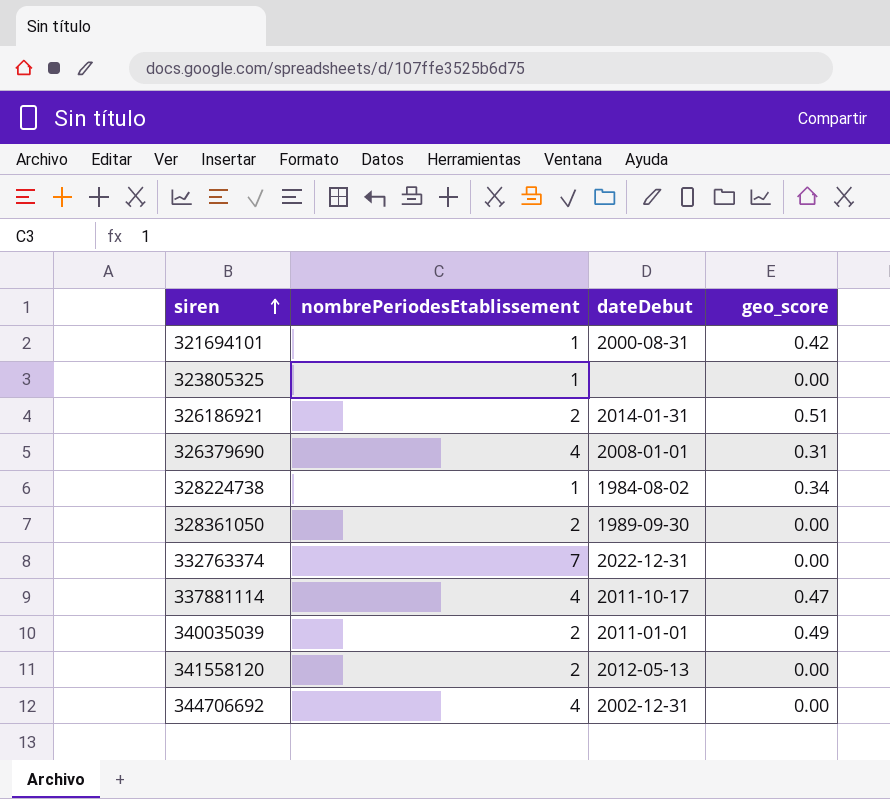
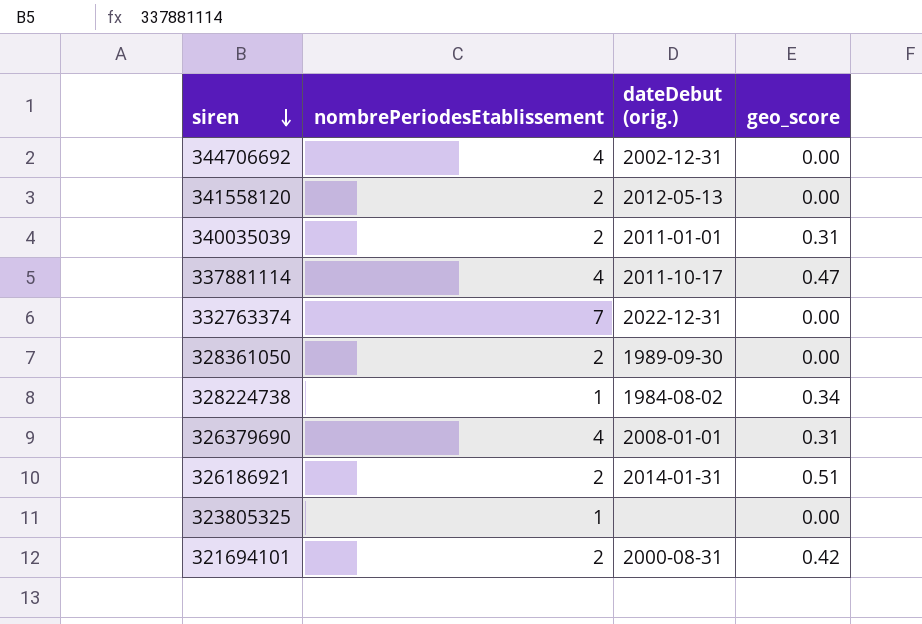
row order: siren ascending -> siren descending
column name: dateDebut -> dateDebut (orig.)
340035039 | geo_score: 0.49 -> 0.31
321694101 | nombrePeriodesEtablissement: 1 -> 2

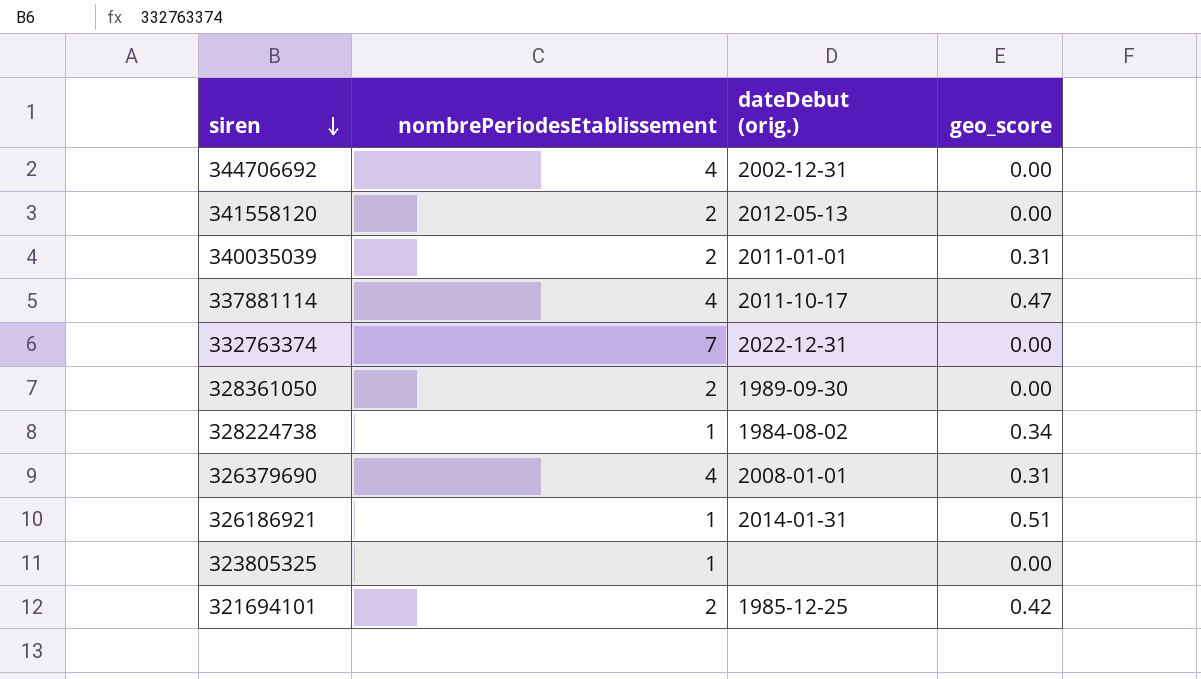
326186921 | nombrePeriodesEtablissement: 2 -> 1
321694101 | dateDebut (orig.): 2000-08-31 -> 1985-12-25

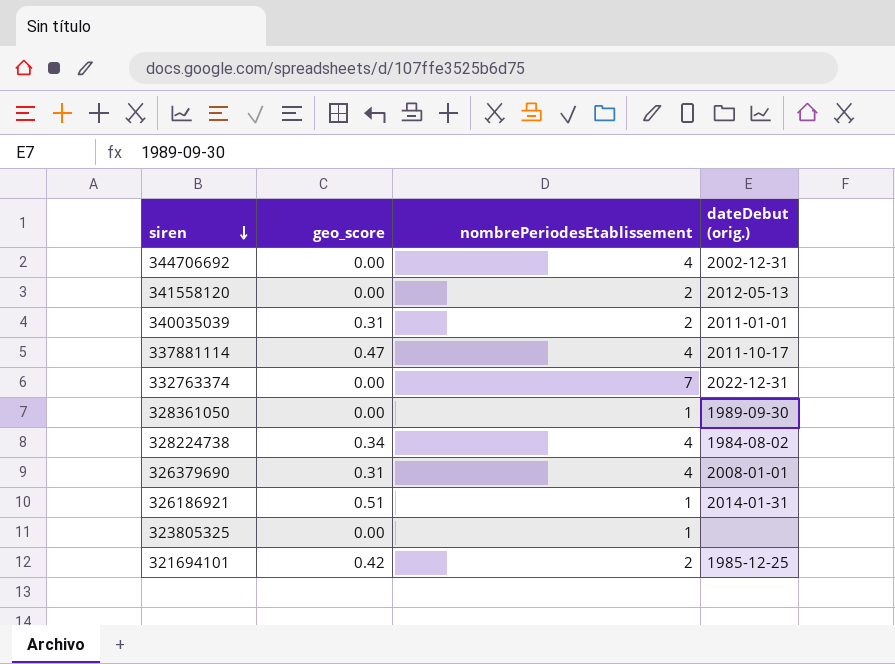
column geo_score | position: 4 -> 2
328361050 | nombrePeriodesEtablissement: 2 -> 1
328224738 | nombrePeriodesEtablissement: 1 -> 4

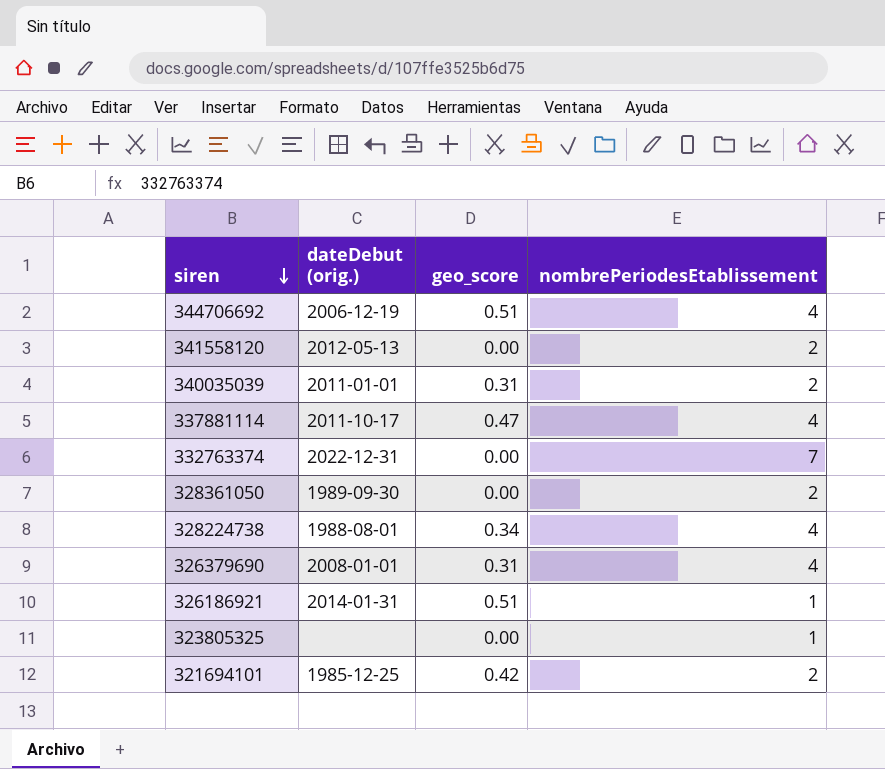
column dateDebut (orig.) | position: 4 -> 2
344706692 | dateDebut (orig.): 2002-12-31 -> 2006-12-19
344706692 | geo_score: 0.00 -> 0.51
328361050 | nombrePeriodesEtablissement: 1 -> 2
328224738 | dateDebut (orig.): 1984-08-02 -> 1988-08-01

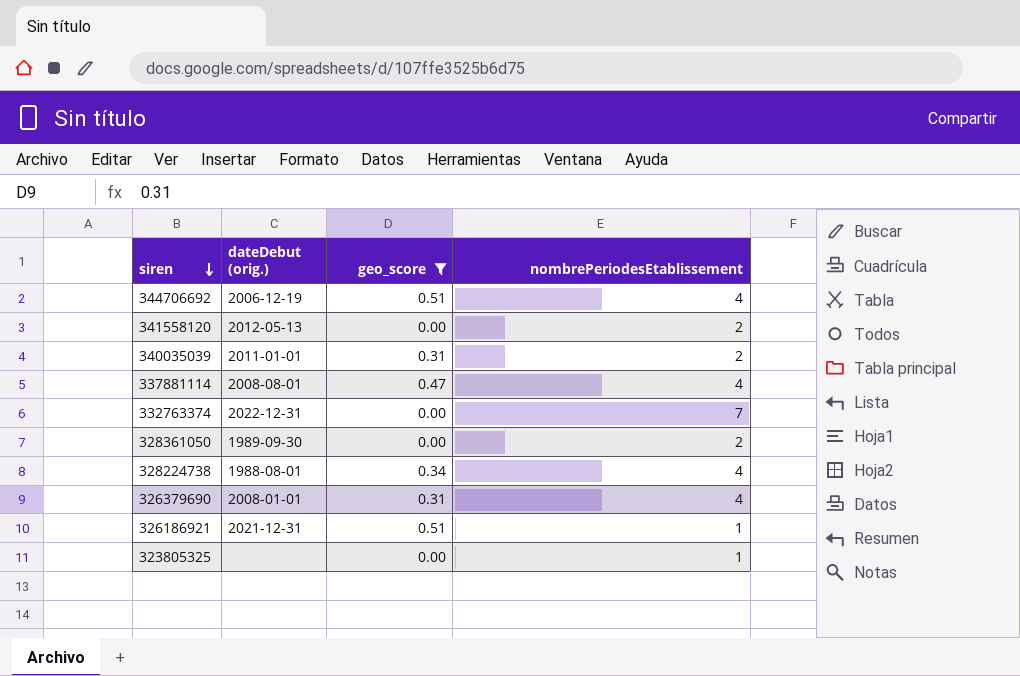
filter: none -> geo_score != 0.42
337881114 | dateDebut (orig.): 2011-10-17 -> 2008-08-01
326186921 | dateDebut (orig.): 2014-01-31 -> 2021-12-31

